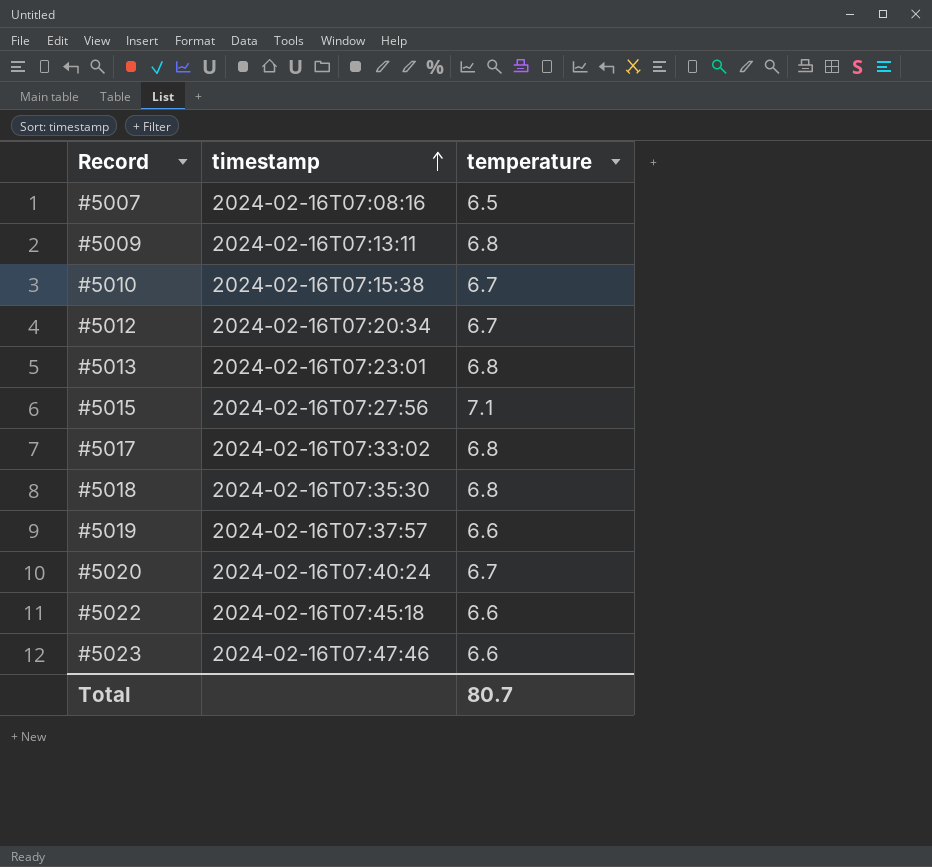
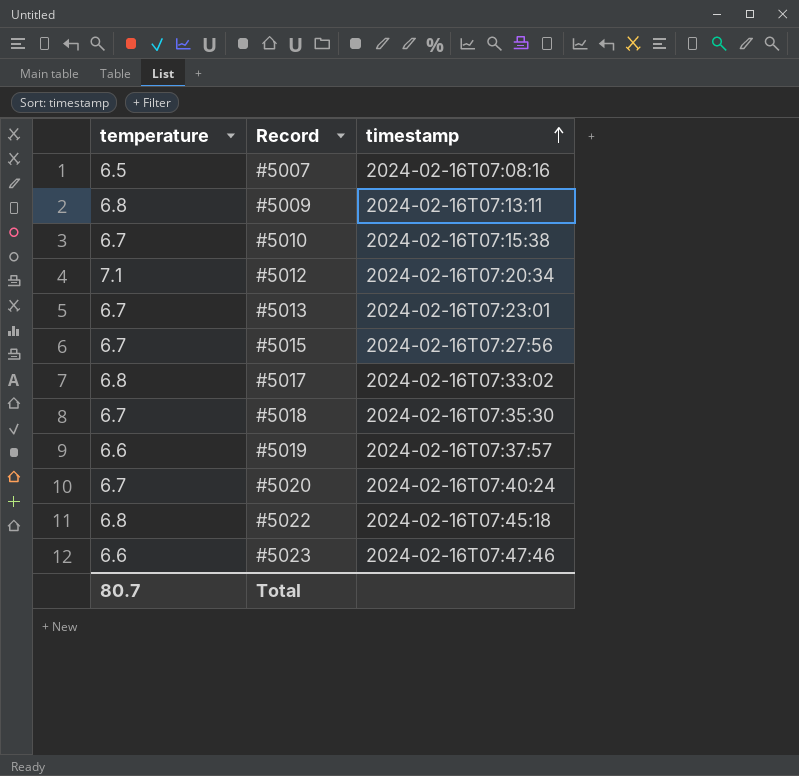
column temperature | position: 3 -> 1
#5012 | temperature: 6.7 -> 7.1
#5013 | temperature: 6.8 -> 6.7
#5015 | temperature: 7.1 -> 6.7
#5018 | temperature: 6.8 -> 6.7
#5022 | temperature: 6.6 -> 6.8

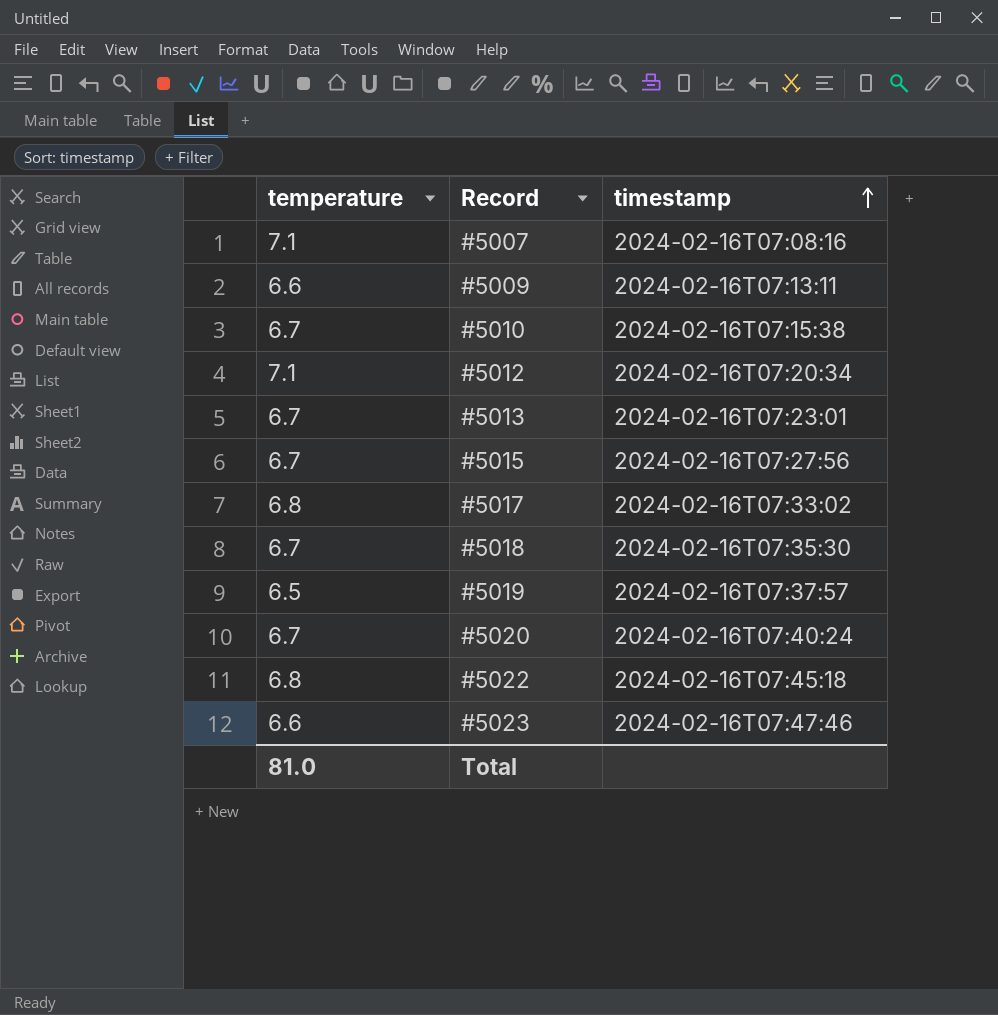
#5007 | temperature: 6.5 -> 7.1
#5009 | temperature: 6.8 -> 6.6
#5019 | temperature: 6.6 -> 6.5
Total | temperature: 80.7 -> 81.0

